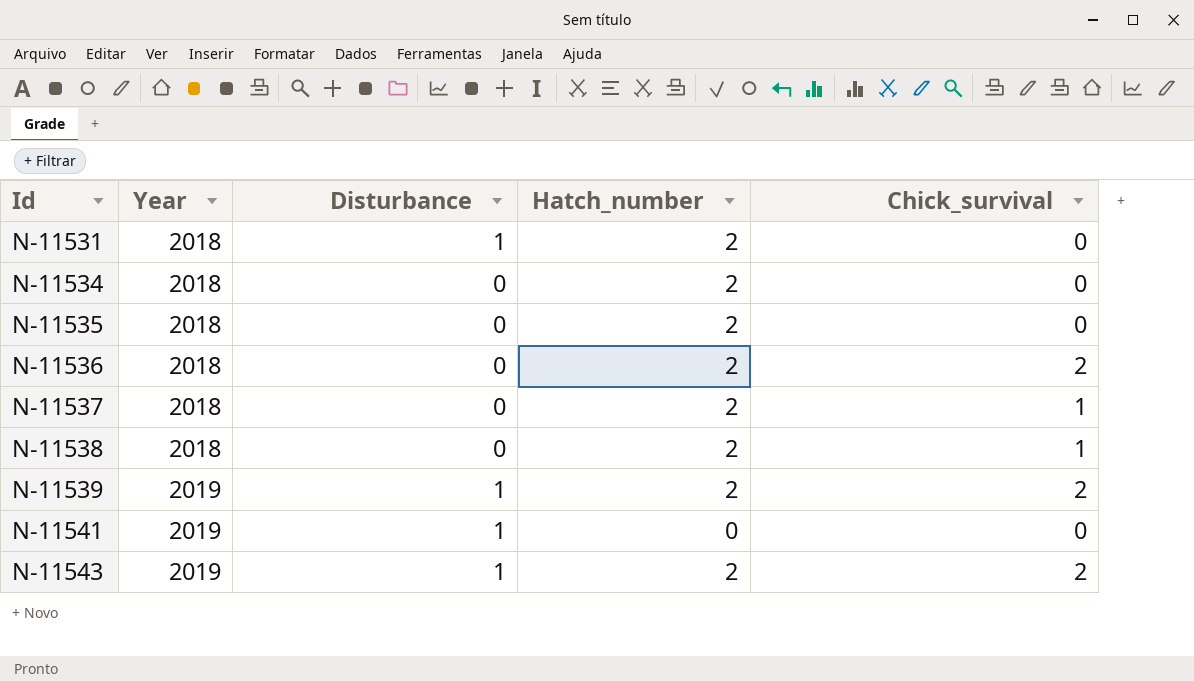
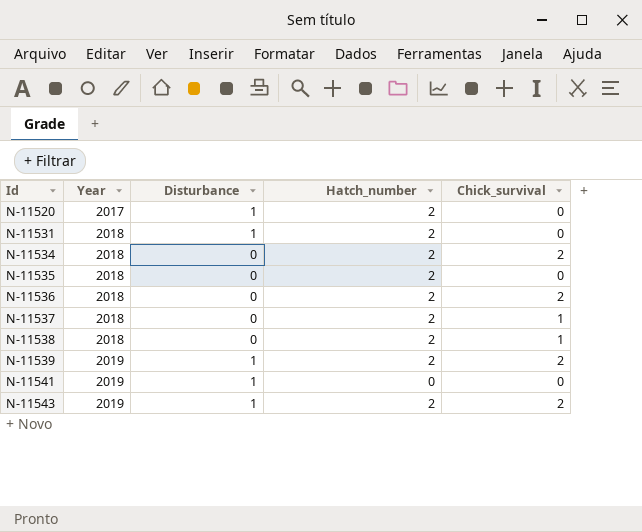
row N-11520: none -> 2017 | 1 | 2 | 0
N-11534 | Chick_survival: 0 -> 2

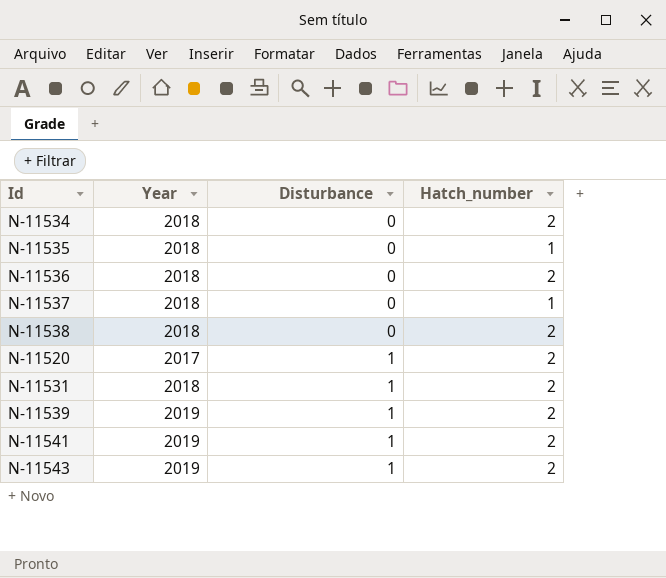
row order: Id ascending -> Disturbance ascending
column Chick_survival | position: 5 -> none
N-11535 | Hatch_number: 2 -> 1
N-11537 | Hatch_number: 2 -> 1
N-11541 | Hatch_number: 0 -> 2

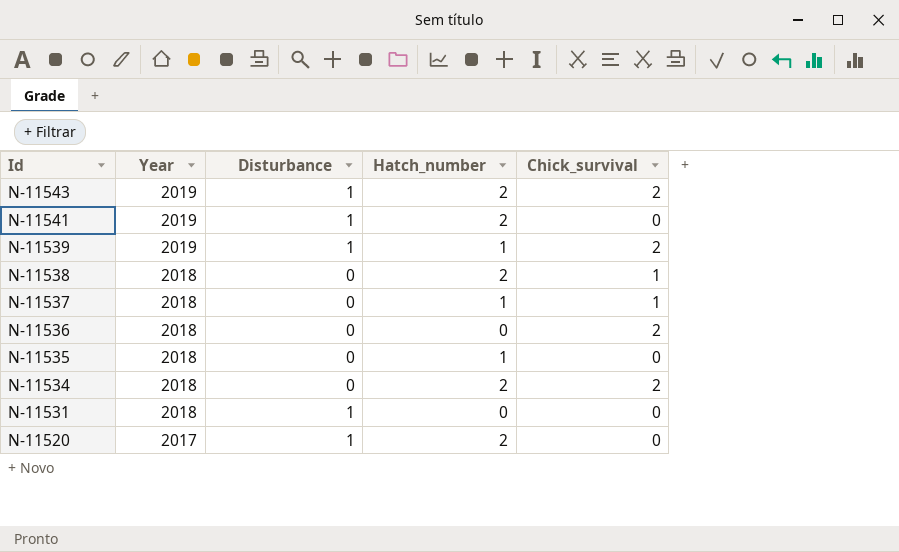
row order: Disturbance ascending -> Id descending
column Chick_survival | position: none -> 5
N-11539 | Hatch_number: 2 -> 1
N-11536 | Hatch_number: 2 -> 0
N-11531 | Hatch_number: 2 -> 0

